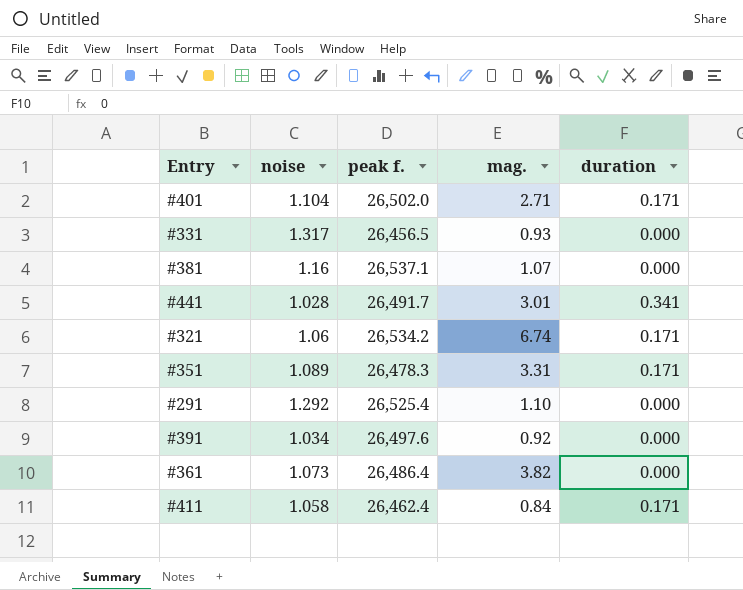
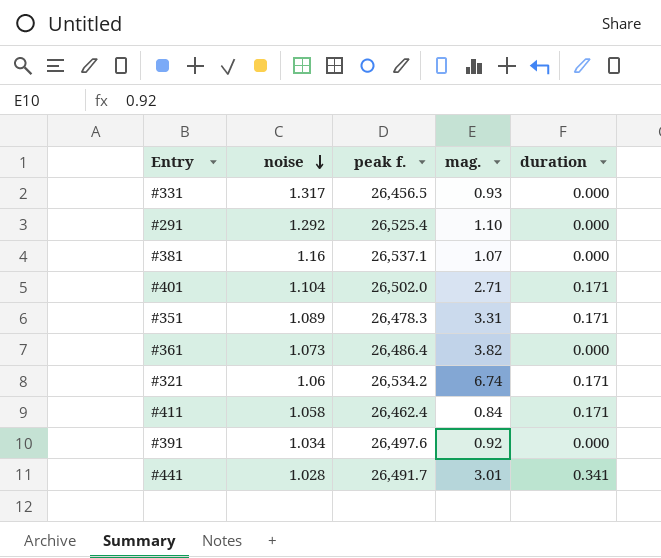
row order: none -> noise descending

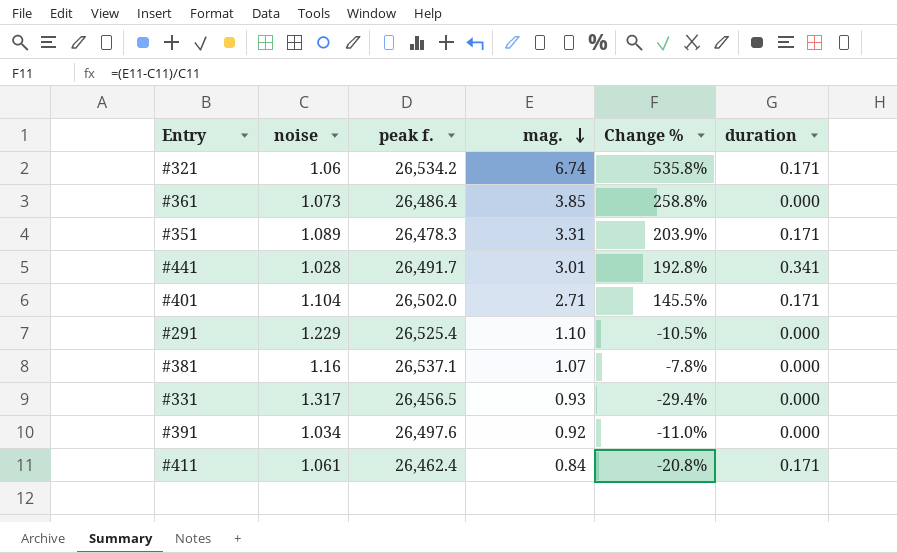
row order: noise descending -> mag. descending
column Change % | formula: none -> ([mag.] - [noise]) / [noise]
#361 | mag.: 3.82 -> 3.85
#291 | noise: 1.292 -> 1.229
#411 | noise: 1.058 -> 1.061

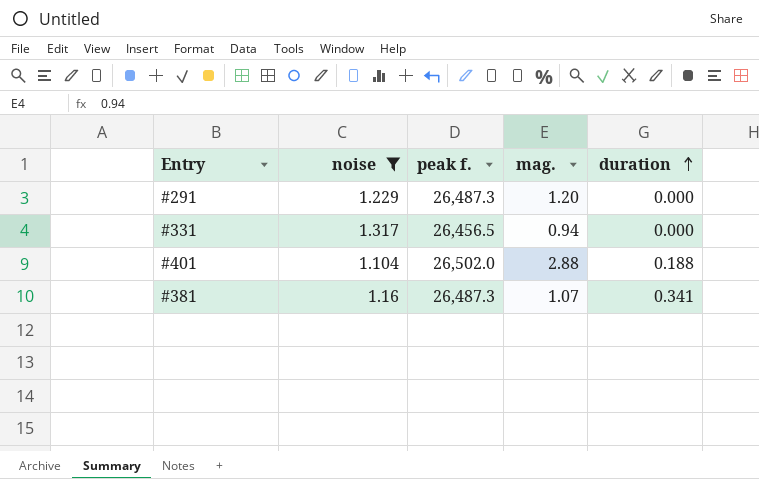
filter: none -> noise >= 1.104
row order: mag. descending -> duration ascending
column Change % | formula: ([mag.] - [noise]) / [noise] -> none
#291 | peak f.: 26,525.4 -> 26,487.3
#291 | mag.: 1.10 -> 1.20
#331 | mag.: 0.93 -> 0.94
#401 | mag.: 2.71 -> 2.88
#401 | duration: 0.171 -> 0.188
#381 | peak f.: 26,537.1 -> 26,487.3
#381 | duration: 0.000 -> 0.341

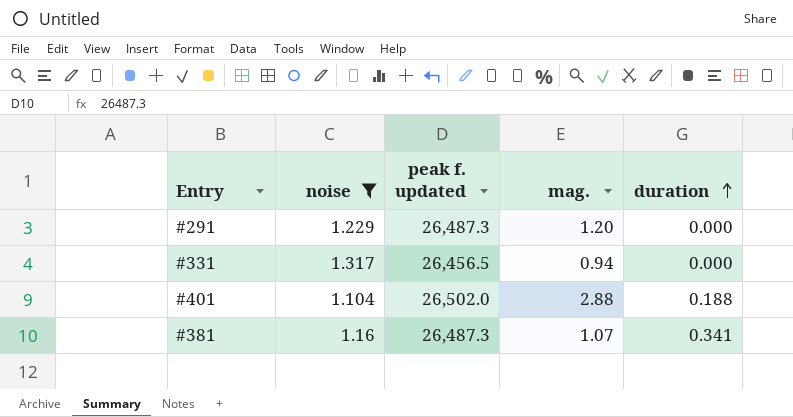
column name: peak f. -> peak f. updated

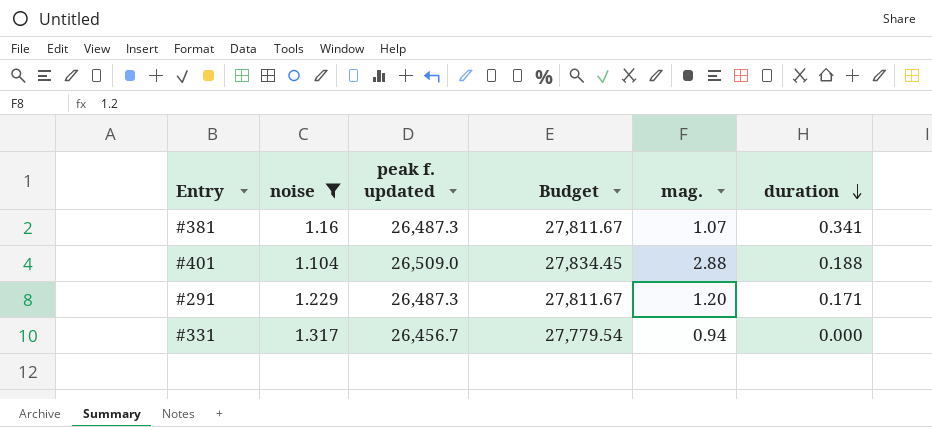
row order: duration ascending -> duration descending
column Budget | formula: none -> [peak f. updated] * 1.05
#401 | peak f. updated: 26,502.0 -> 26,509.0
#291 | duration: 0.000 -> 0.171
#331 | peak f. updated: 26,456.5 -> 26,456.7

